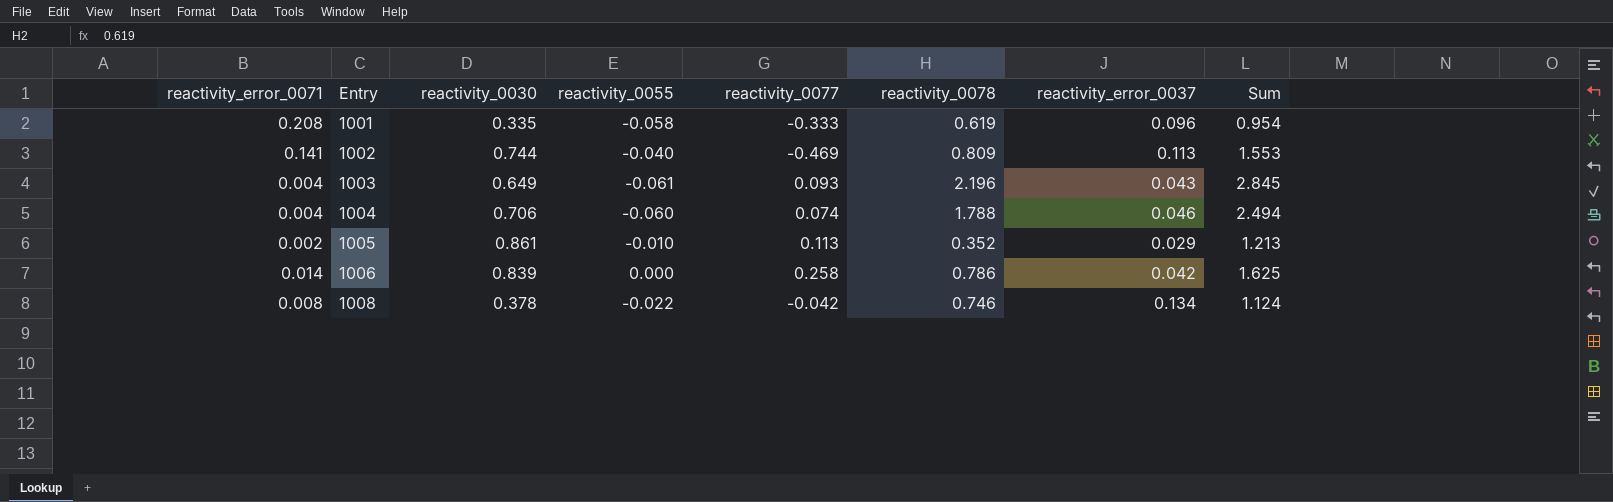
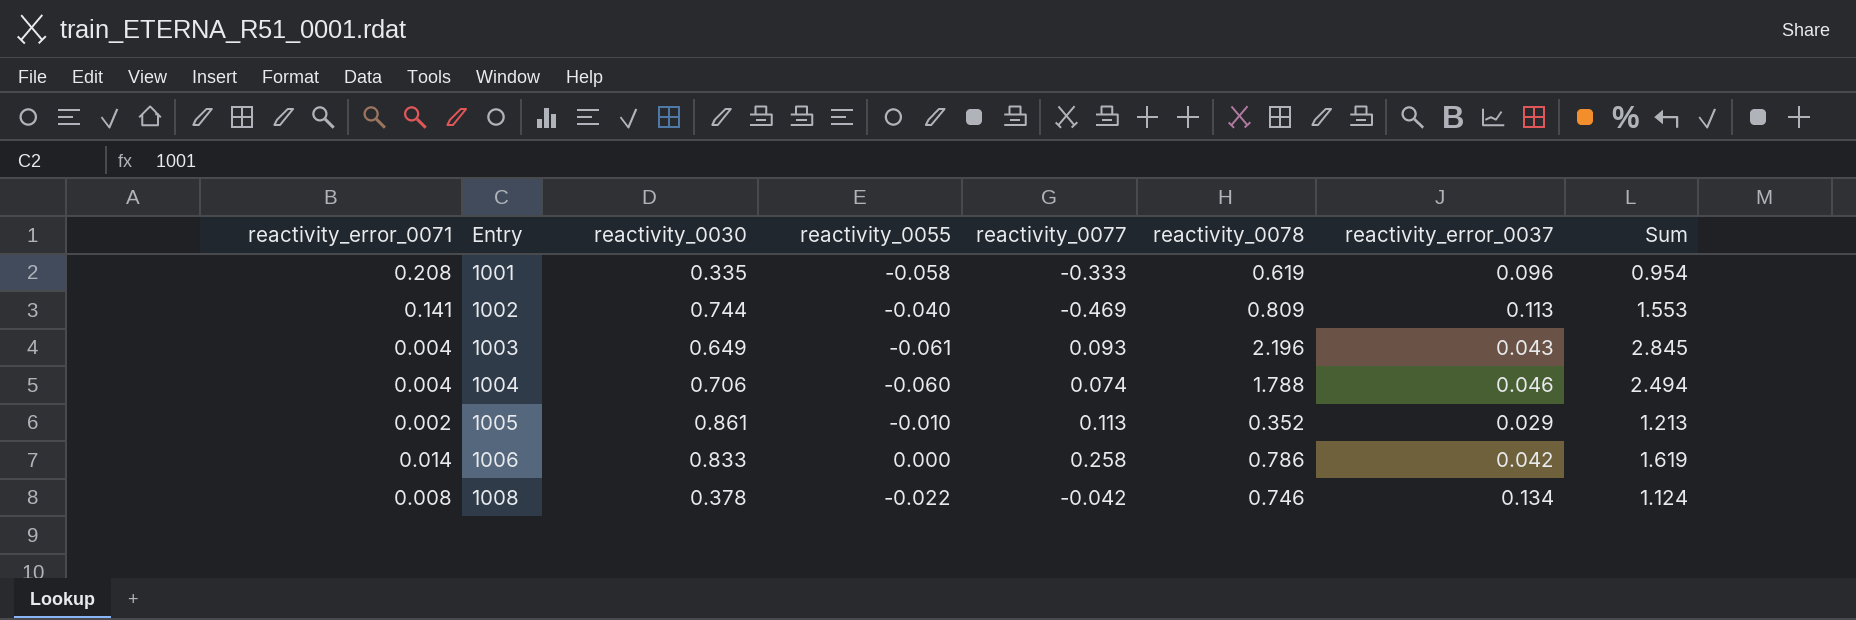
1006 | reactivity_0030: 0.839 -> 0.833
1006 | Sum: 1.625 -> 1.619

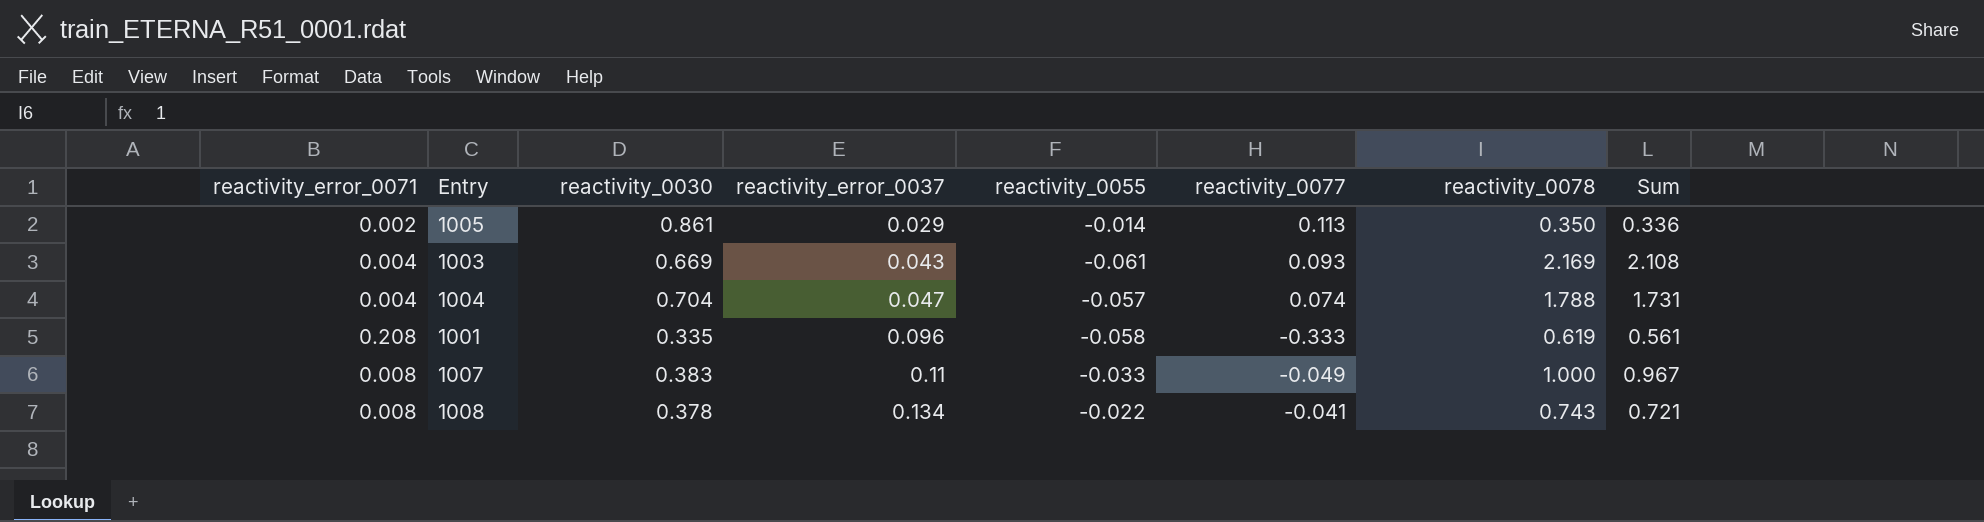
row order: Entry ascending -> reactivity_error_0037 ascending
column reactivity_error_0037 | position: 7 -> 4
column Sum | formula: [reactivity_0030] + [reactivity_0078] -> [reactivity_0055] + [reactivity_0078]
row 1002: 0.141 | 0.744 | -0.040 | -0.469 | 0.809 | 0.113 | 1.553 -> none
row 1006: 0.014 | 0.833 | 0.000 | 0.258 | 0.786 | 0.042 | 1.619 -> none
1005 | reactivity_0055: -0.010 -> -0.014
1005 | reactivity_0078: 0.352 -> 0.350
1003 | reactivity_0030: 0.649 -> 0.669
1003 | reactivity_0078: 2.196 -> 2.169
1004 | reactivity_0030: 0.706 -> 0.704
1004 | reactivity_error_0037: 0.046 -> 0.047
1004 | reactivity_0055: -0.060 -> -0.057
row 1007: none -> 0.008 | 0.383 | 0.11 | -0.033 | -0.049 | 1.000 | 0.967
1008 | reactivity_0077: -0.042 -> -0.041
1008 | reactivity_0078: 0.746 -> 0.743

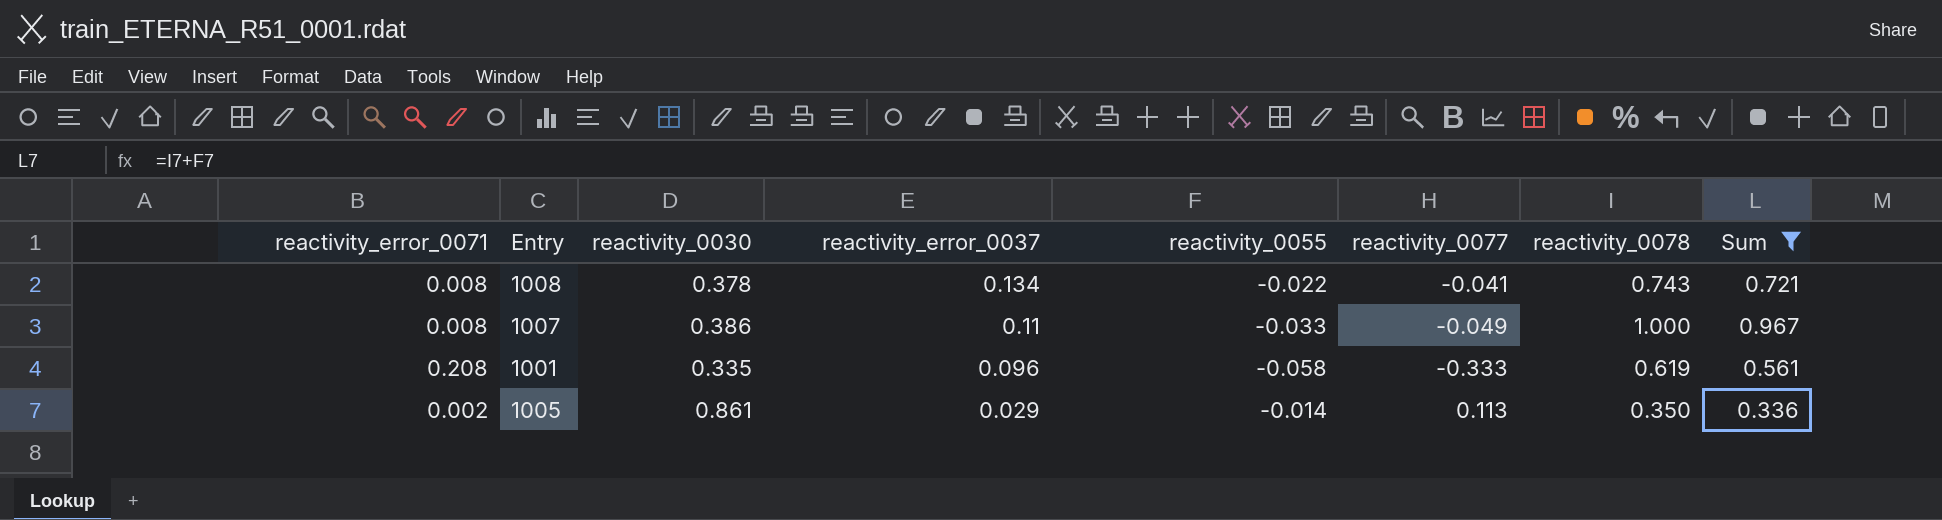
filter: none -> Sum <= 0.967
row order: reactivity_error_0037 ascending -> reactivity_error_0037 descending
1007 | reactivity_0030: 0.383 -> 0.386

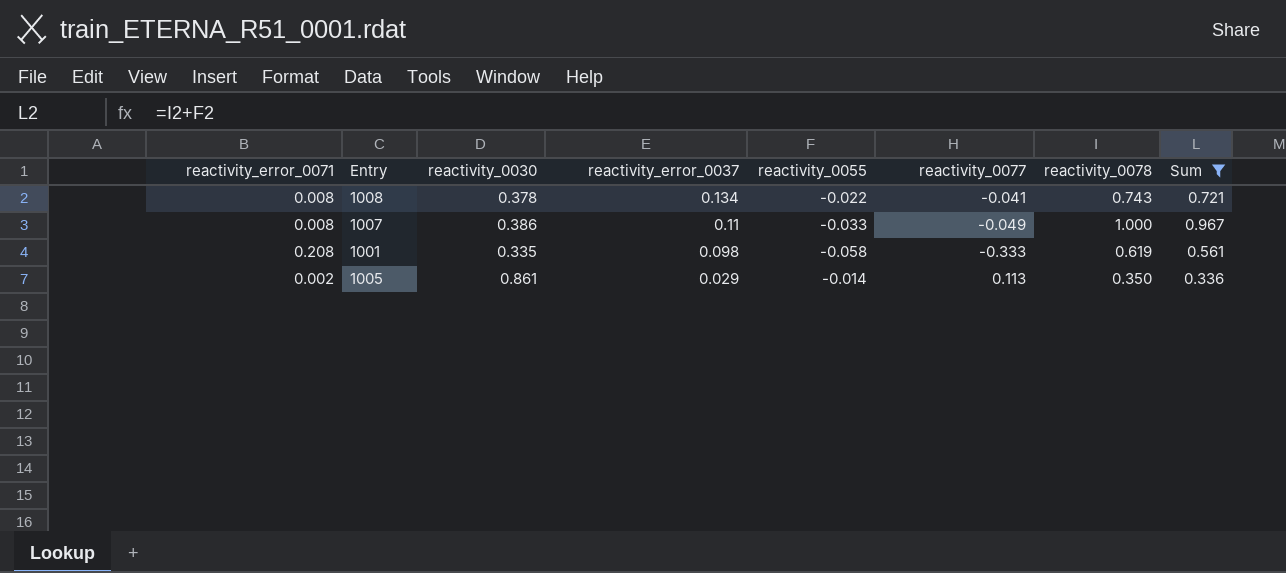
1001 | reactivity_error_0037: 0.096 -> 0.098

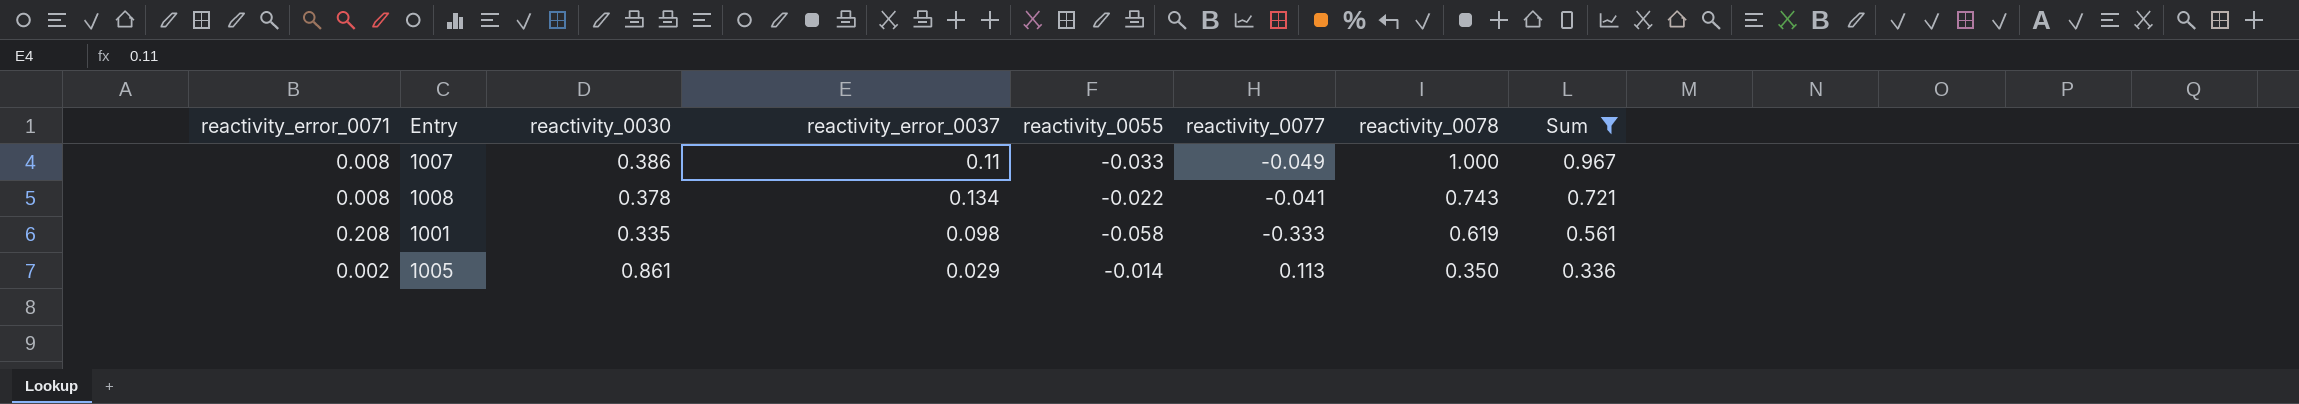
row order: reactivity_error_0037 descending -> reactivity_0078 descending

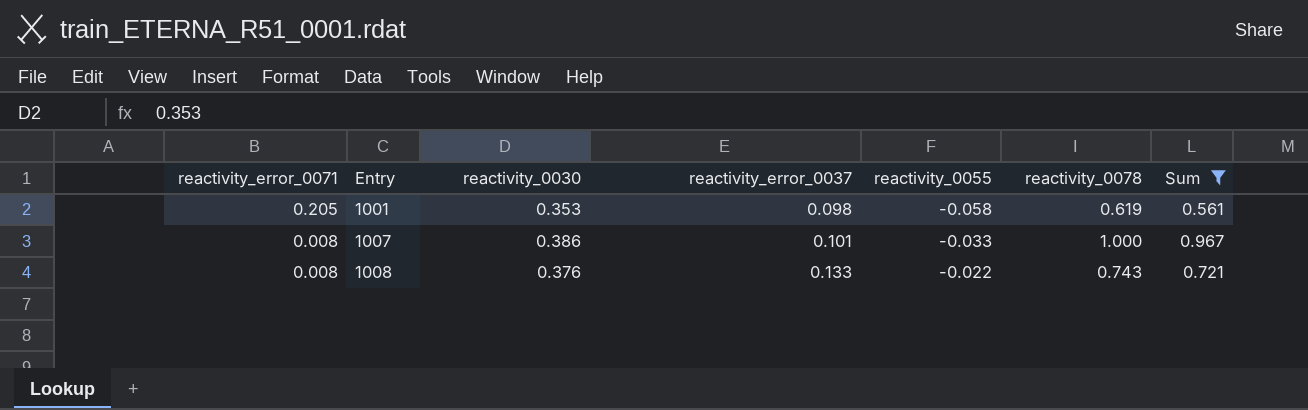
row order: reactivity_0078 descending -> reactivity_error_0071 descending
column reactivity_0077 | position: 6 -> none
row 1005: 0.002 | 0.861 | 0.029 | -0.014 | 0.113 | 0.350 | 0.336 -> none
1001 | reactivity_error_0071: 0.208 -> 0.205
1001 | reactivity_0030: 0.335 -> 0.353
1007 | reactivity_error_0037: 0.11 -> 0.101
1008 | reactivity_0030: 0.378 -> 0.376
1008 | reactivity_error_0037: 0.134 -> 0.133

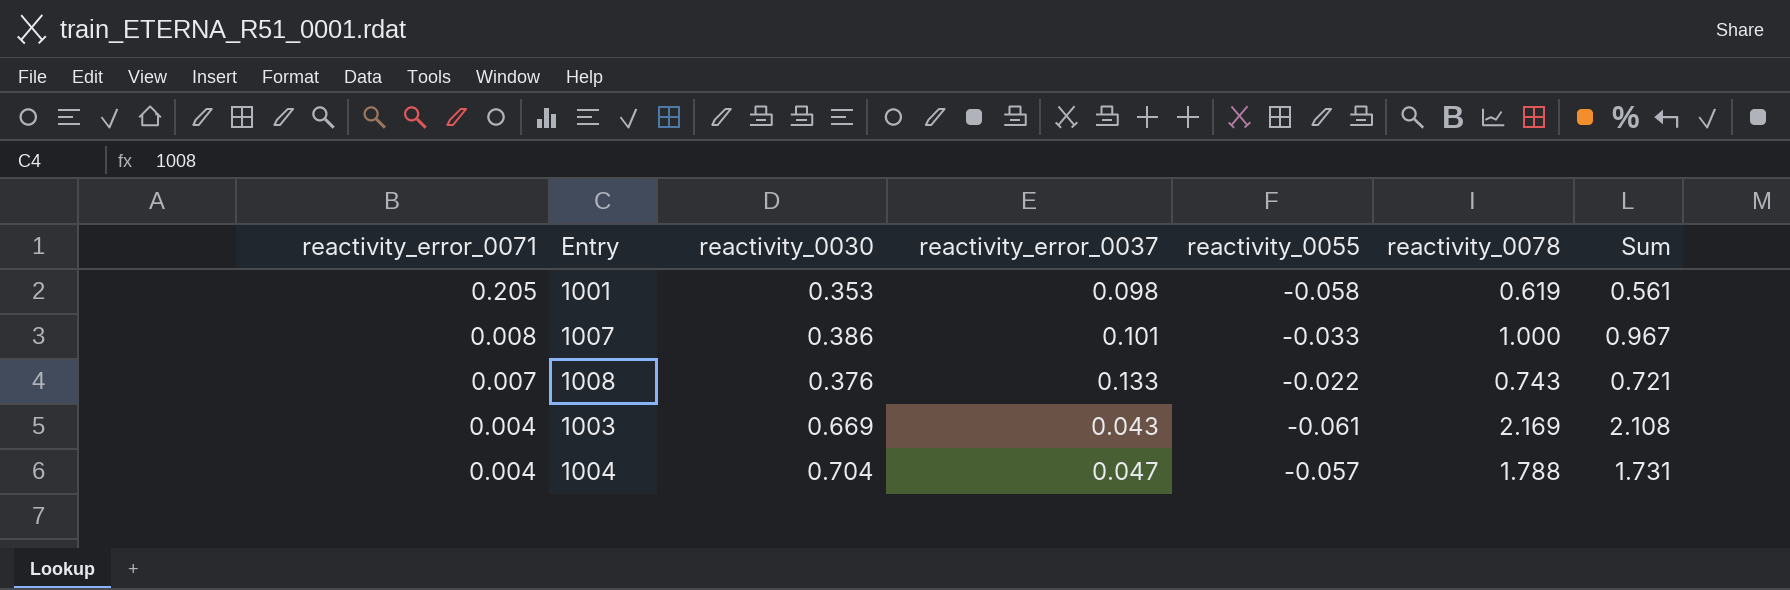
filter: Sum <= 0.967 -> none
1008 | reactivity_error_0071: 0.008 -> 0.007

